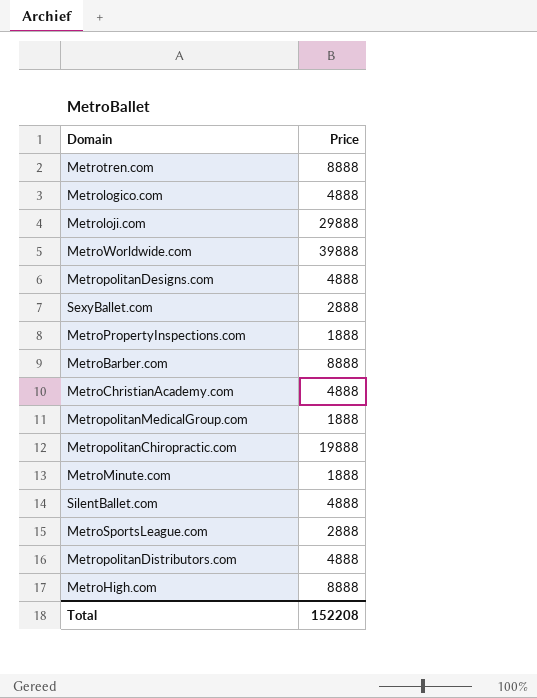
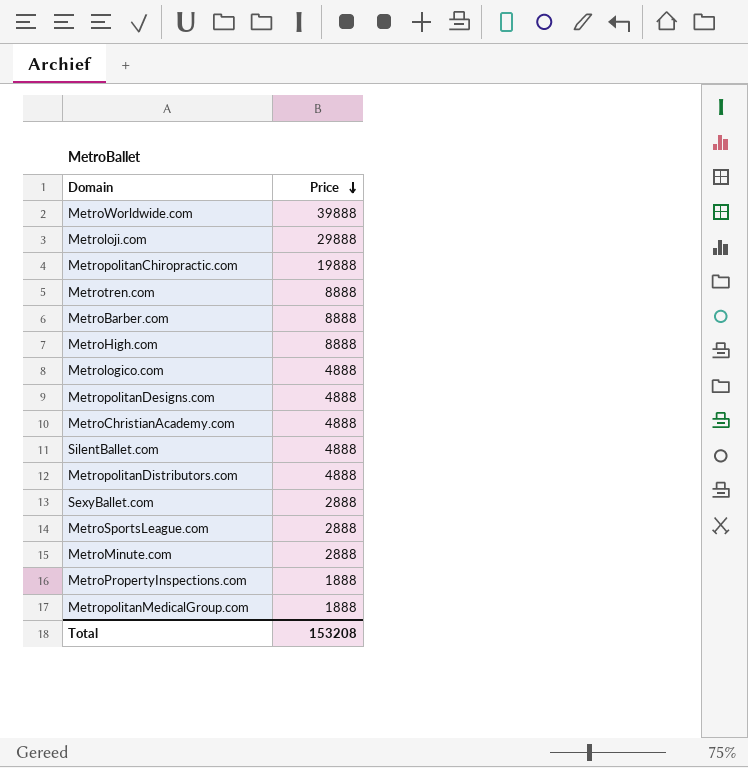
row order: none -> Price descending
MetroMinute.com | Price: 1888 -> 2888
Total | Price: 152208 -> 153208

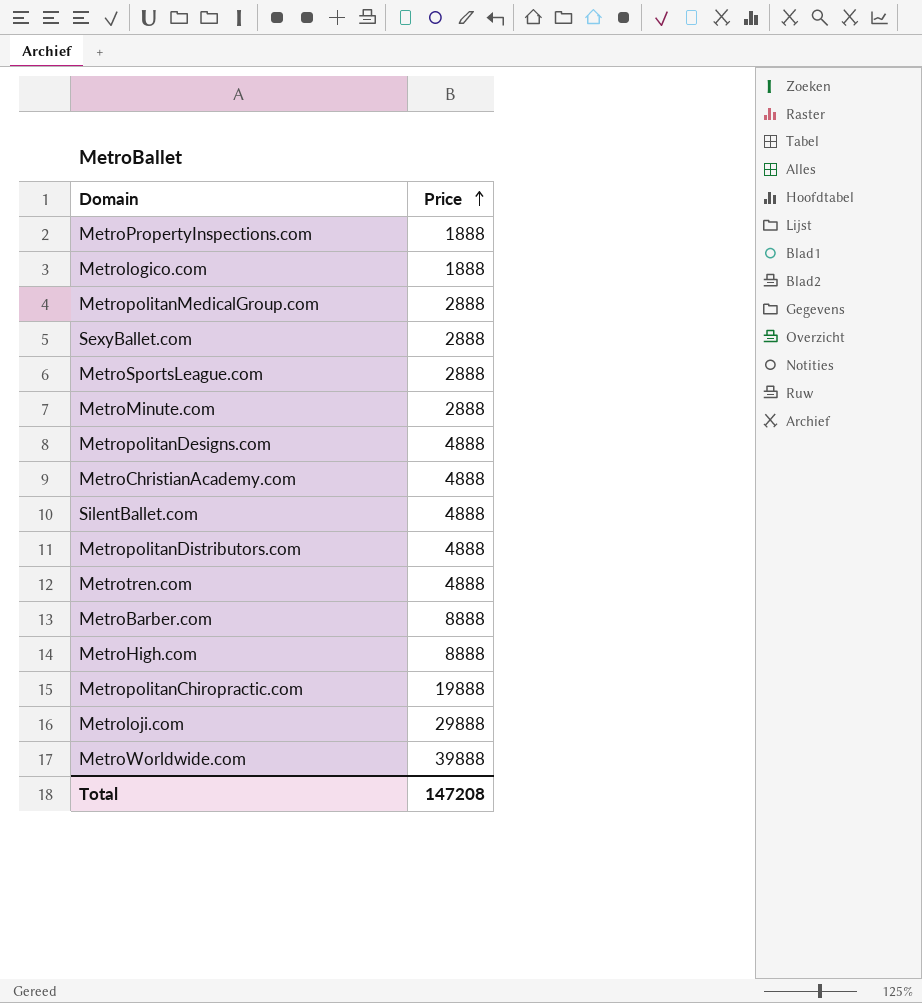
row order: Price descending -> Price ascending
Metrologico.com | Price: 4888 -> 1888
MetropolitanMedicalGroup.com | Price: 1888 -> 2888
Metrotren.com | Price: 8888 -> 4888
Total | Price: 153208 -> 147208

